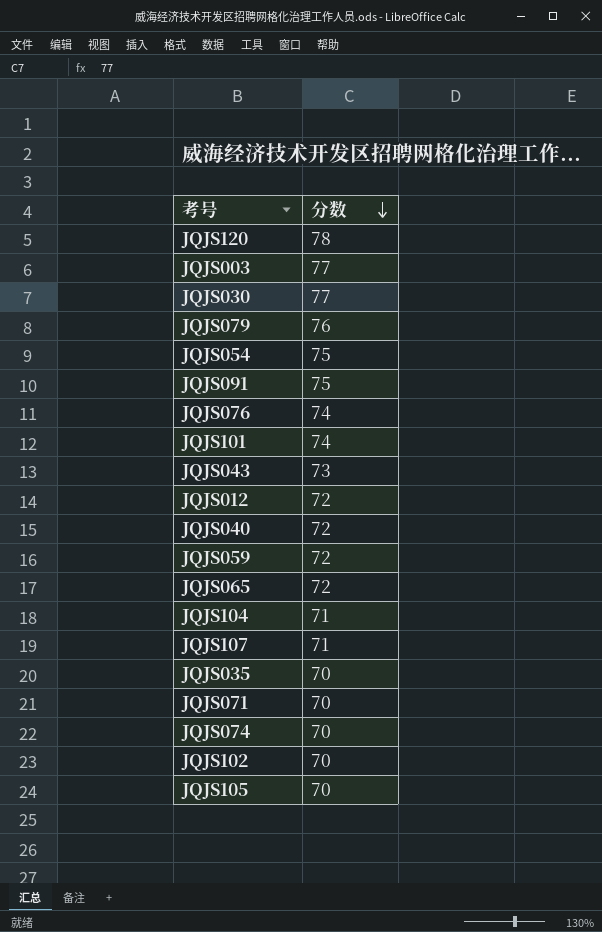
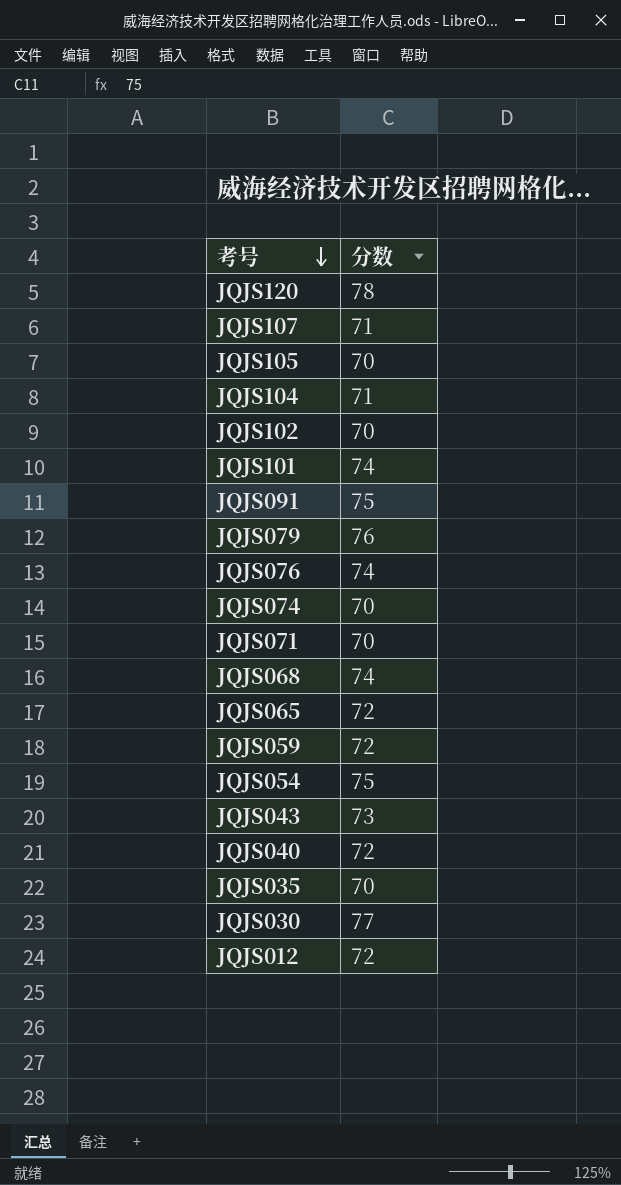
row order: 分数 descending -> 考号 descending
row JQJS003: 77 -> none
row JQJS068: none -> 74

